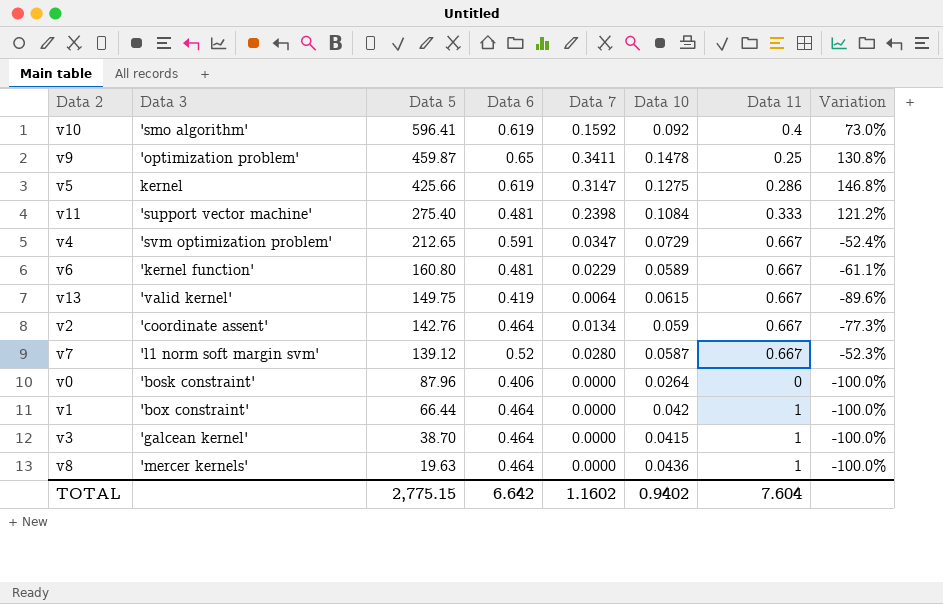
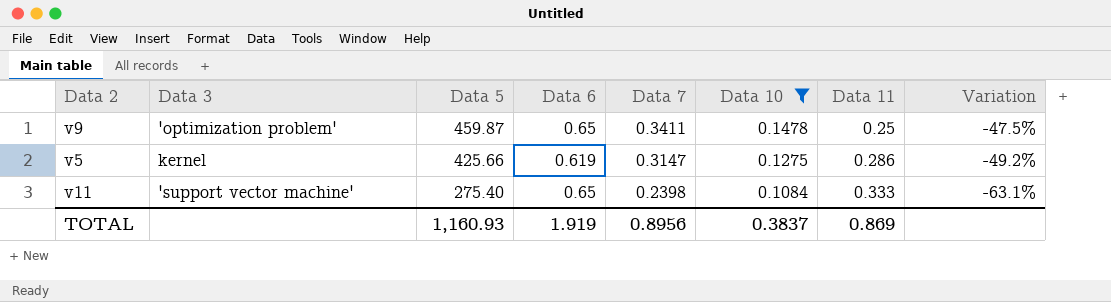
filter: none -> Data 10 >= 0.1084
column Variation | formula: ([Data 7] - [Data 10]) / [Data 10] -> ([Data 7] - [Data 6]) / [Data 6]
v11 | Data 6: 0.481 -> 0.65
TOTAL | Data 5: 2,775.15 -> 1,160.93
TOTAL | Data 6: 6.642 -> 1.919
TOTAL | Data 7: 1.1602 -> 0.8956
TOTAL | Data 10: 0.9402 -> 0.3837
TOTAL | Data 11: 7.604 -> 0.869

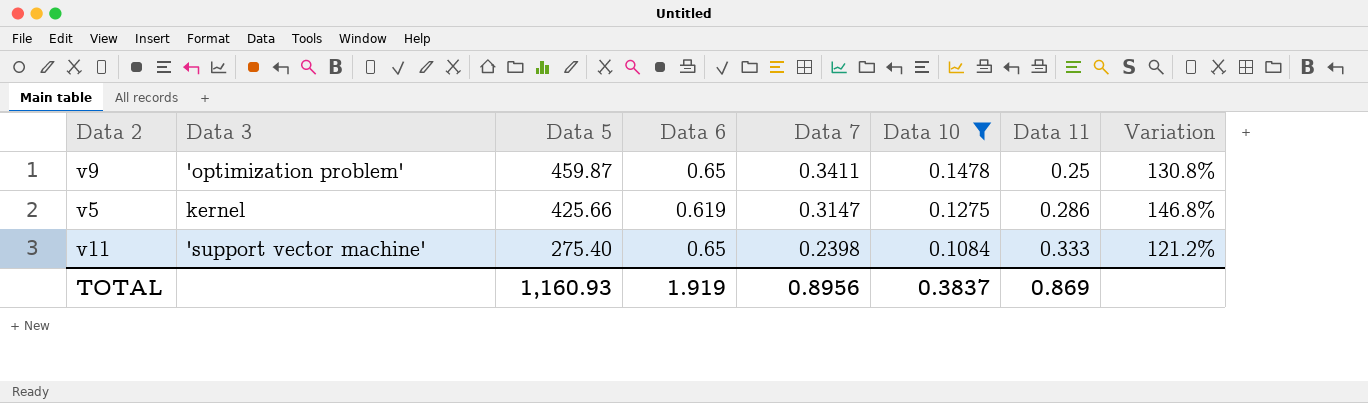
column Variation | formula: ([Data 7] - [Data 6]) / [Data 6] -> ([Data 7] - [Data 10]) / [Data 10]

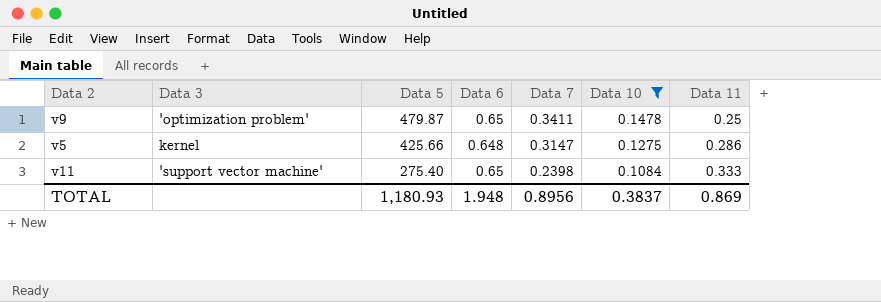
column Variation | formula: ([Data 7] - [Data 10]) / [Data 10] -> none
v9 | Data 5: 459.87 -> 479.87
v5 | Data 6: 0.619 -> 0.648
TOTAL | Data 5: 1,160.93 -> 1,180.93
TOTAL | Data 6: 1.919 -> 1.948

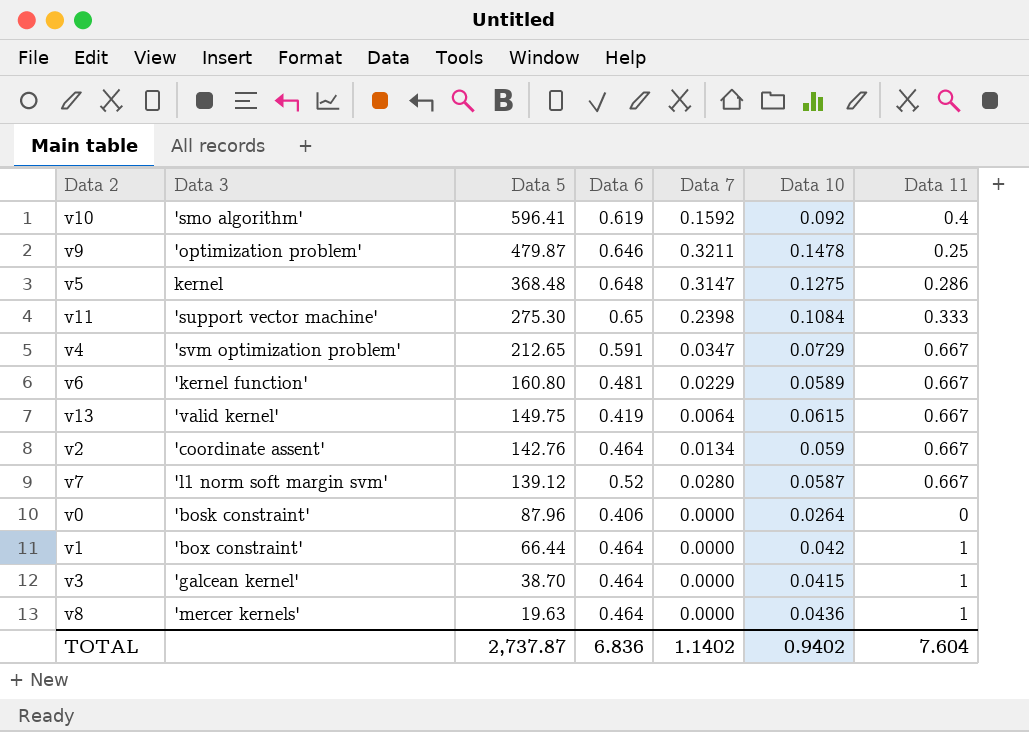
filter: Data 10 >= 0.1084 -> none
v9 | Data 6: 0.65 -> 0.646
v9 | Data 7: 0.3411 -> 0.3211
v5 | Data 5: 425.66 -> 368.48
v11 | Data 5: 275.40 -> 275.30
TOTAL | Data 5: 1,180.93 -> 2,737.87
TOTAL | Data 6: 1.948 -> 6.836
TOTAL | Data 7: 0.8956 -> 1.1402
TOTAL | Data 10: 0.3837 -> 0.9402
TOTAL | Data 11: 0.869 -> 7.604

